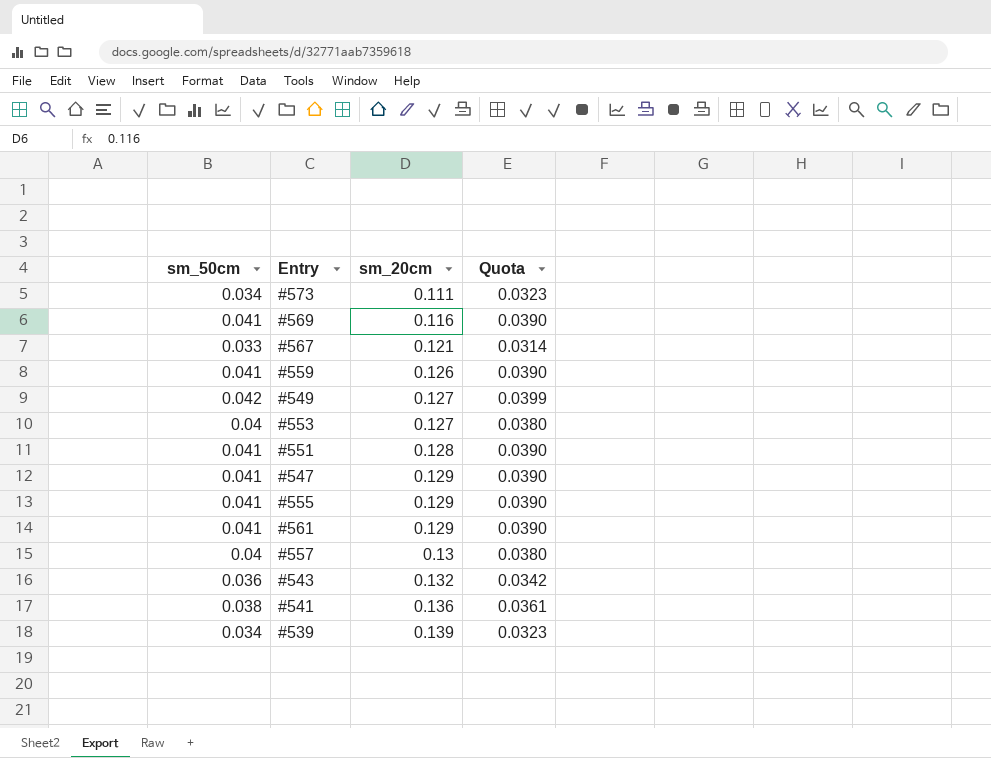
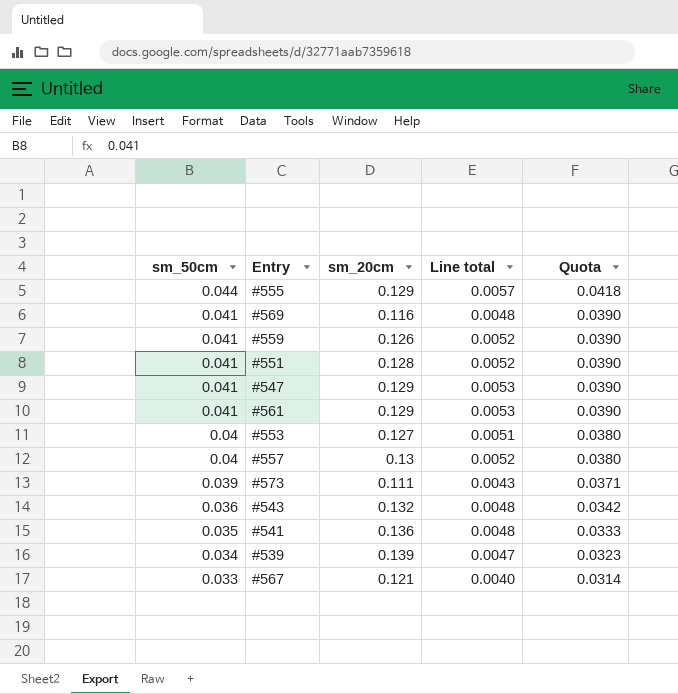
row order: sm_20cm ascending -> sm_50cm descending
column Line total | formula: none -> [sm_50cm] * [sm_20cm]
row #549: 0.042 | 0.127 | 0.0399 -> none
#555 | sm_50cm: 0.041 -> 0.044
#555 | Quota: 0.0390 -> 0.0418
#573 | sm_50cm: 0.034 -> 0.039
#573 | Quota: 0.0323 -> 0.0371
#541 | sm_50cm: 0.038 -> 0.035
#541 | Quota: 0.0361 -> 0.0333

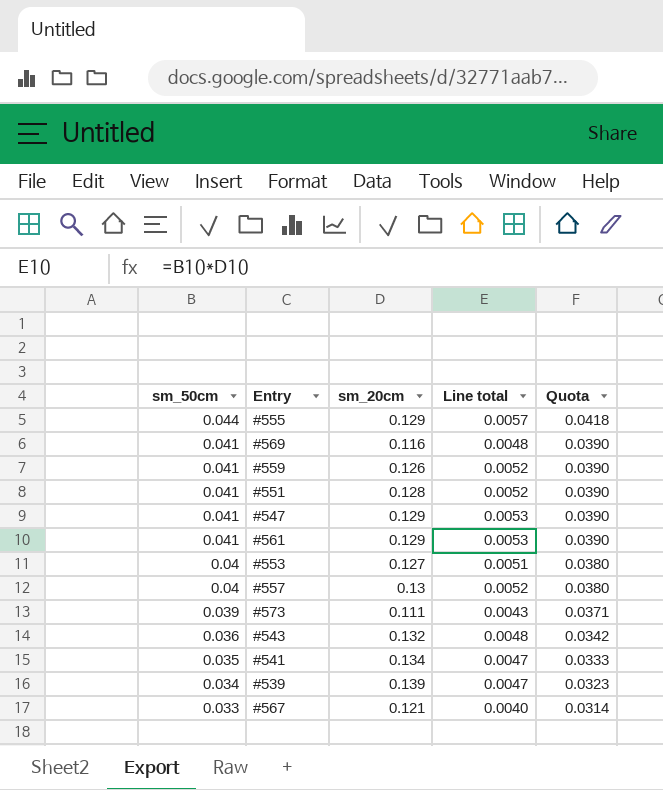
#541 | sm_20cm: 0.136 -> 0.134
#541 | Line total: 0.0048 -> 0.0047

